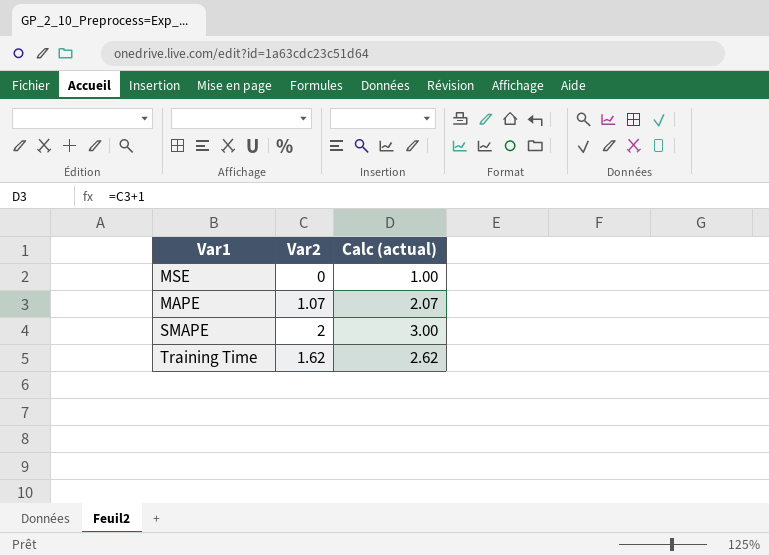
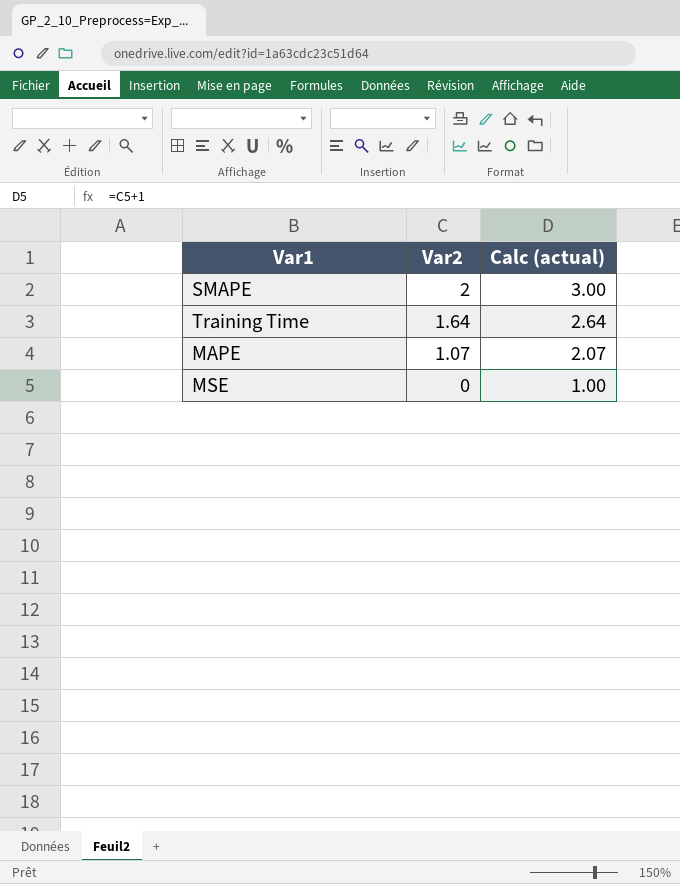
row order: none -> Var2 descending
Training Time | Var2: 1.62 -> 1.64
Training Time | Calc (actual): 2.62 -> 2.64

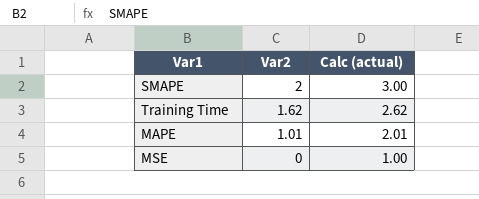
Training Time | Var2: 1.64 -> 1.62
Training Time | Calc (actual): 2.64 -> 2.62
MAPE | Var2: 1.07 -> 1.01
MAPE | Calc (actual): 2.07 -> 2.01

